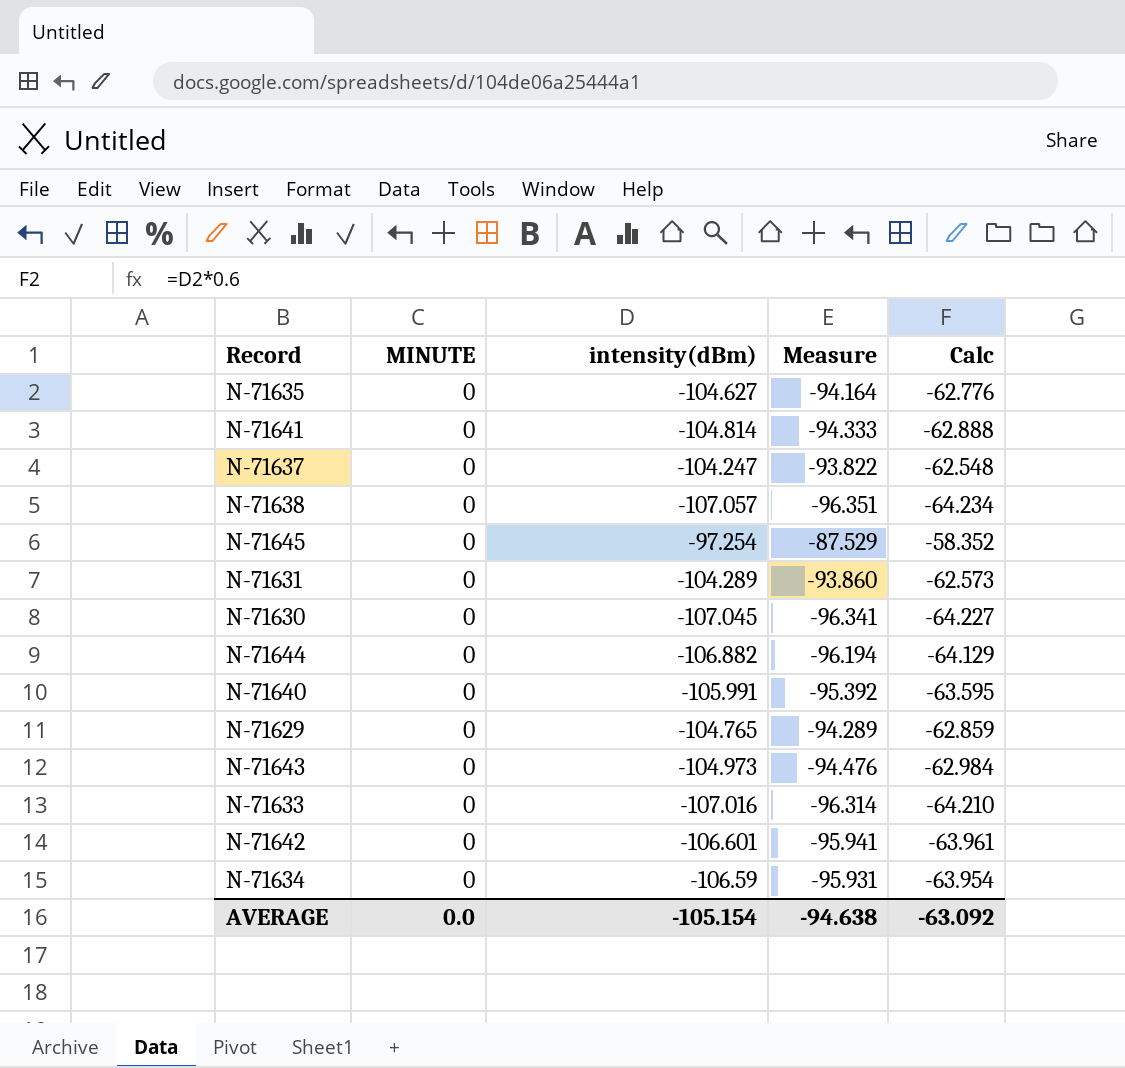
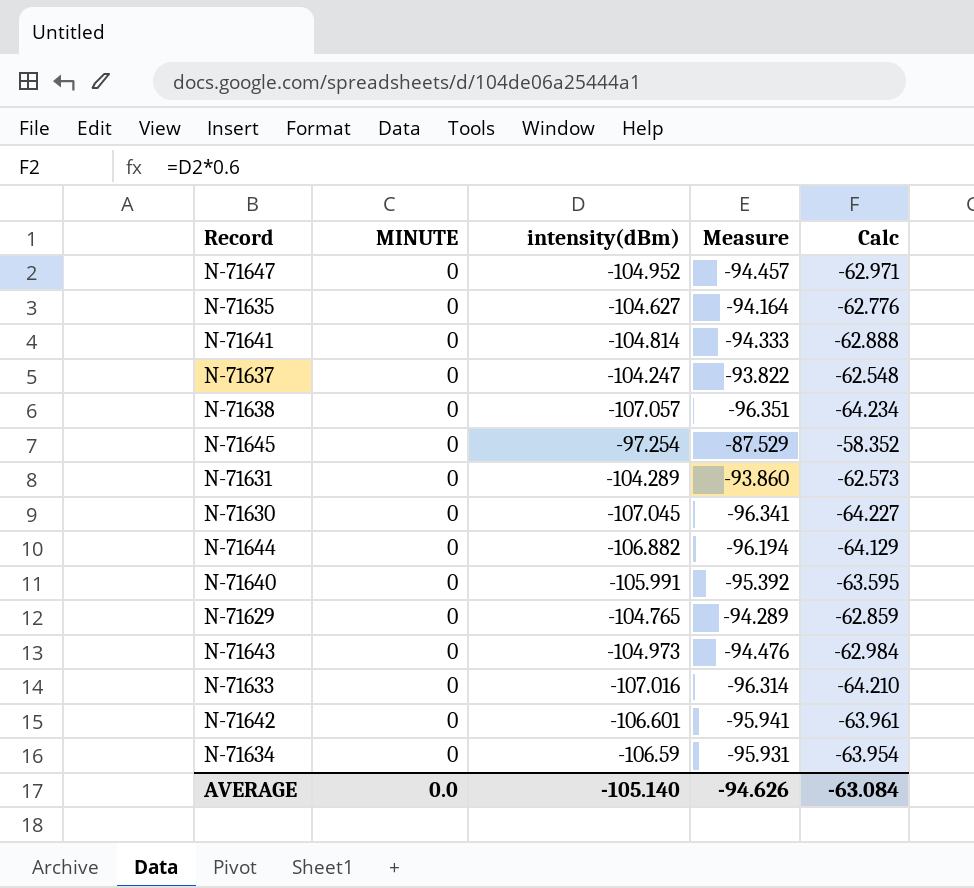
row N-71647: none -> 0 | -104.952 | -94.457 | -62.971
AVERAGE | intensity(dBm): -105.154 -> -105.140
AVERAGE | Measure: -94.638 -> -94.626
AVERAGE | Calc: -63.092 -> -63.084

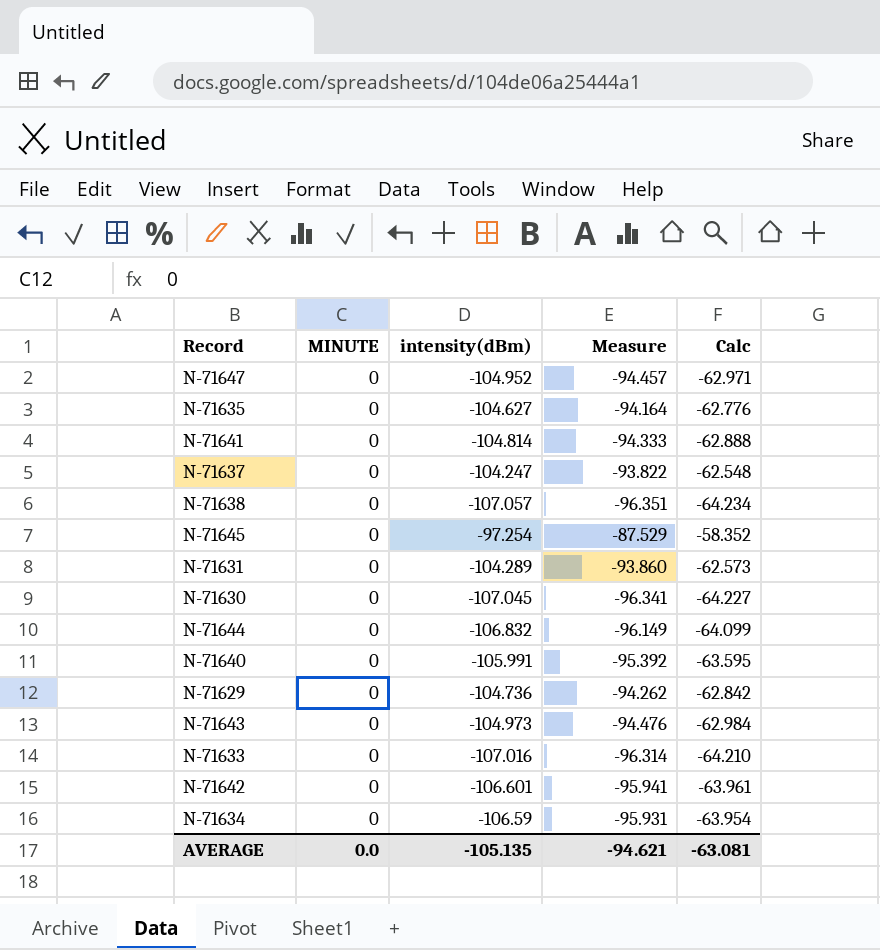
N-71644 | intensity(dBm): -106.882 -> -106.832
N-71644 | Measure: -96.194 -> -96.149
N-71644 | Calc: -64.129 -> -64.099
N-71629 | intensity(dBm): -104.765 -> -104.736
N-71629 | Measure: -94.289 -> -94.262
N-71629 | Calc: -62.859 -> -62.842
AVERAGE | intensity(dBm): -105.140 -> -105.135
AVERAGE | Measure: -94.626 -> -94.621
AVERAGE | Calc: -63.084 -> -63.081

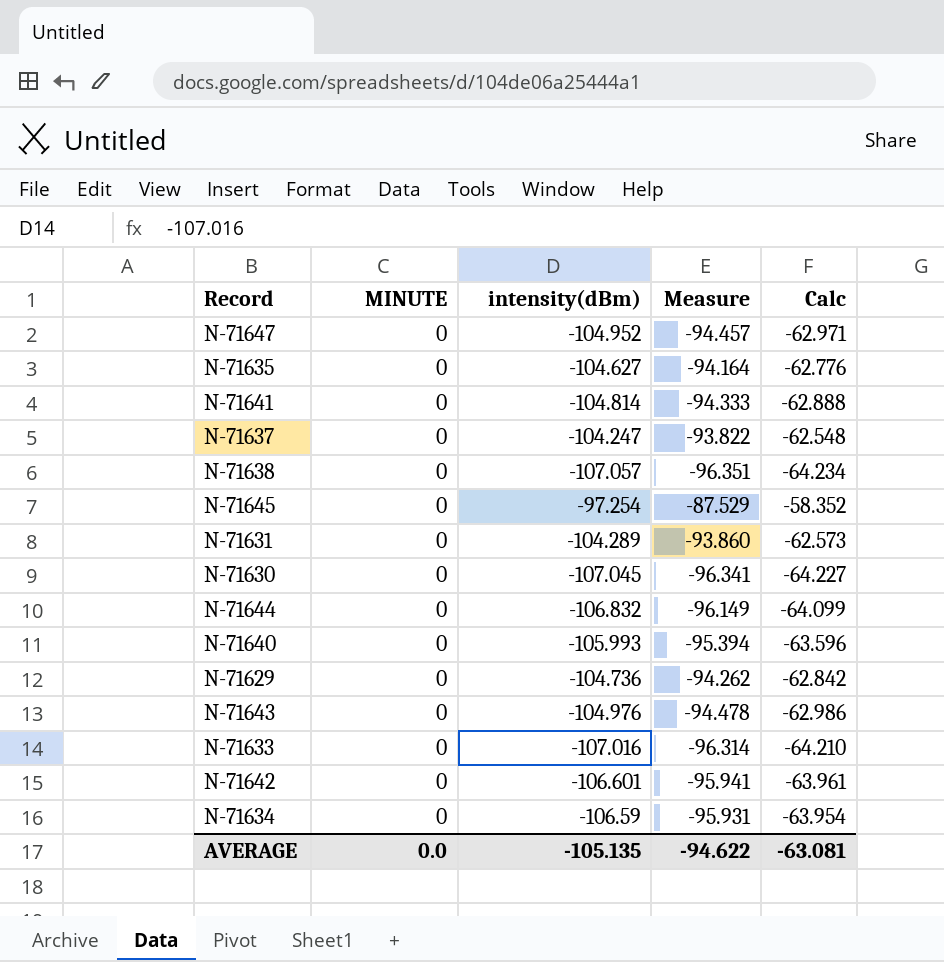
N-71640 | intensity(dBm): -105.991 -> -105.993
N-71640 | Measure: -95.392 -> -95.394
N-71640 | Calc: -63.595 -> -63.596
N-71643 | intensity(dBm): -104.973 -> -104.976
N-71643 | Measure: -94.476 -> -94.478
N-71643 | Calc: -62.984 -> -62.986
AVERAGE | Measure: -94.621 -> -94.622

